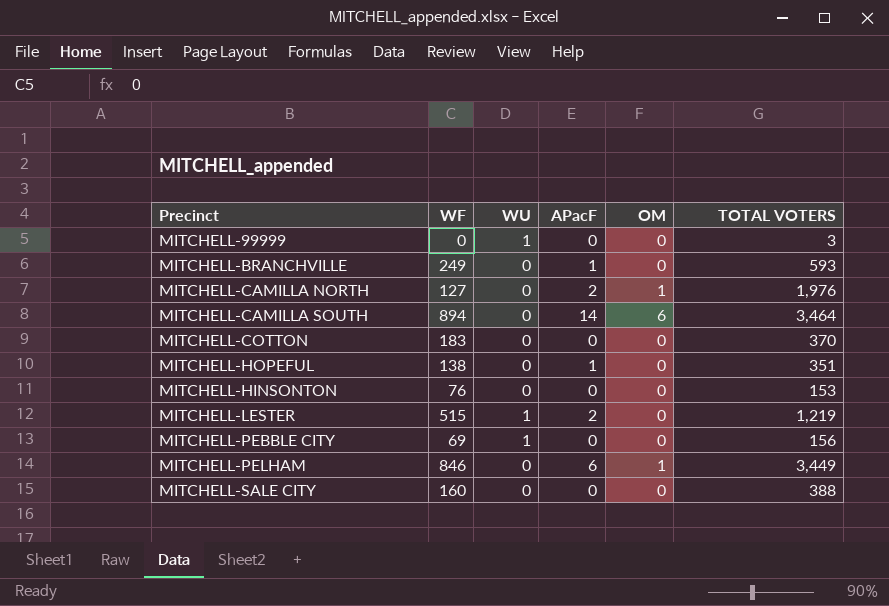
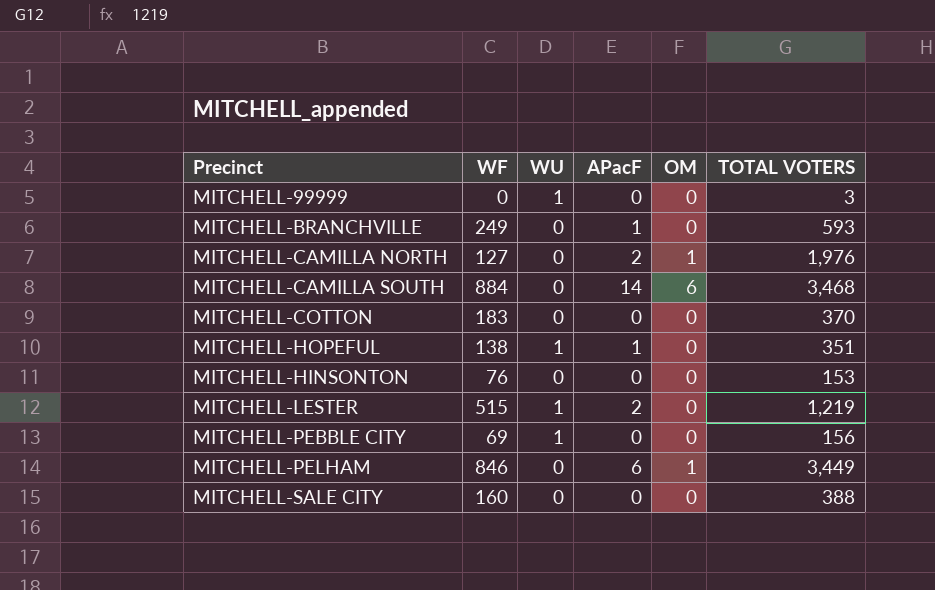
MITCHELL-CAMILLA SOUTH | WF: 894 -> 884
MITCHELL-CAMILLA SOUTH | TOTAL VOTERS: 3,464 -> 3,468
MITCHELL-HOPEFUL | WU: 0 -> 1

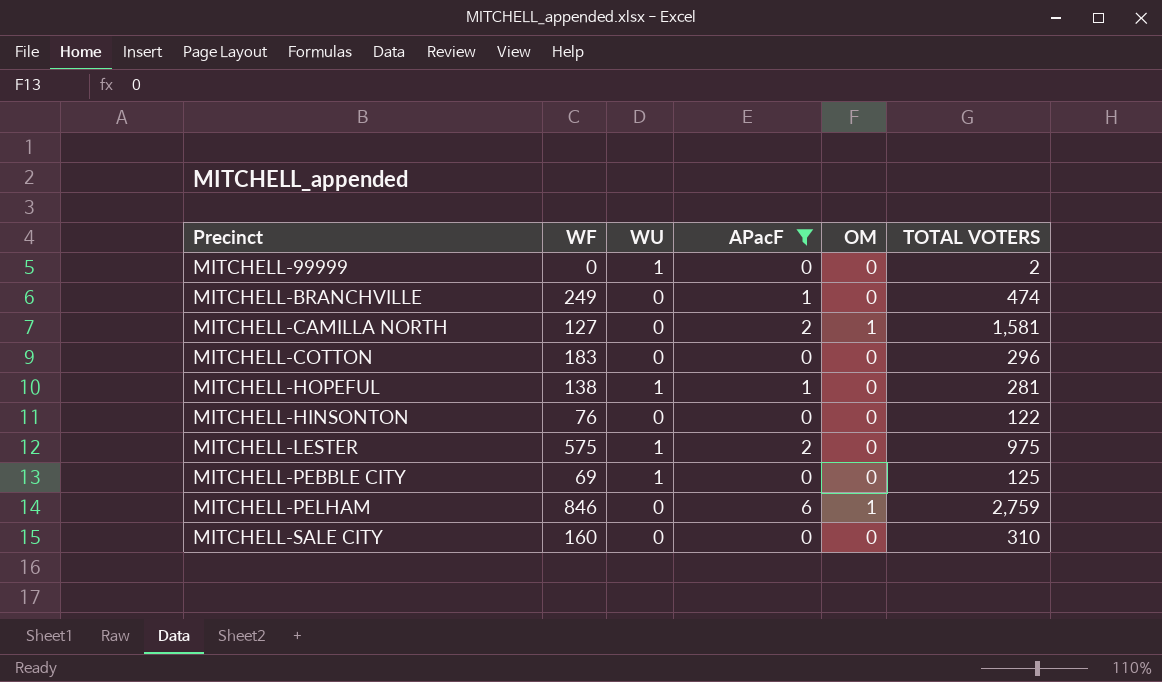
filter: none -> APacF != 14
MITCHELL-99999 | TOTAL VOTERS: 3 -> 2
MITCHELL-BRANCHVILLE | TOTAL VOTERS: 593 -> 474
MITCHELL-CAMILLA NORTH | TOTAL VOTERS: 1,976 -> 1,581
MITCHELL-COTTON | TOTAL VOTERS: 370 -> 296
MITCHELL-HOPEFUL | TOTAL VOTERS: 351 -> 281
MITCHELL-HINSONTON | TOTAL VOTERS: 153 -> 122
MITCHELL-LESTER | WF: 515 -> 575
MITCHELL-LESTER | TOTAL VOTERS: 1,219 -> 975
MITCHELL-PEBBLE CITY | TOTAL VOTERS: 156 -> 125
MITCHELL-PELHAM | TOTAL VOTERS: 3,449 -> 2,759
MITCHELL-SALE CITY | TOTAL VOTERS: 388 -> 310

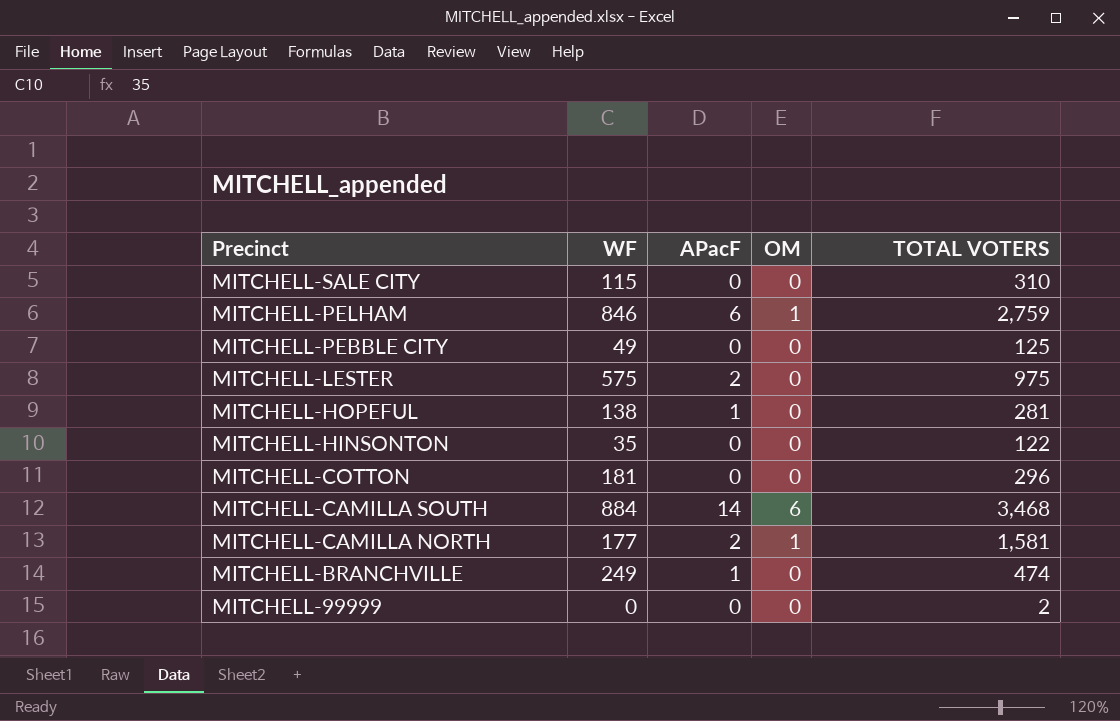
filter: APacF != 14 -> none
row order: none -> Precinct descending
column WU | position: 3 -> none
MITCHELL-SALE CITY | WF: 160 -> 115
MITCHELL-PEBBLE CITY | WF: 69 -> 49
MITCHELL-HINSONTON | WF: 76 -> 35
MITCHELL-COTTON | WF: 183 -> 181
MITCHELL-CAMILLA NORTH | WF: 127 -> 177

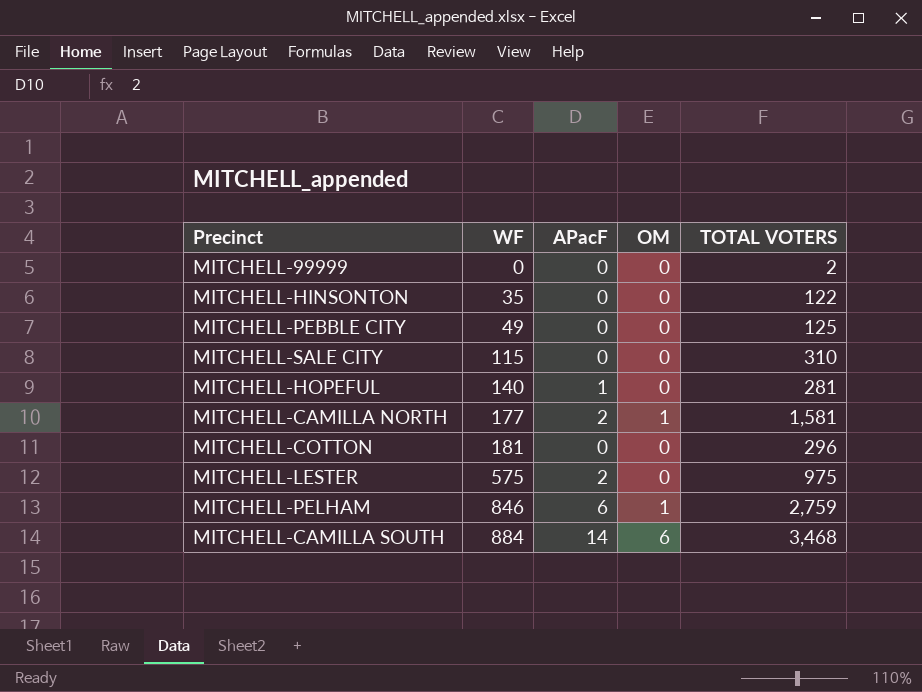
row order: Precinct descending -> WF ascending
row MITCHELL-BRANCHVILLE: 249 | 1 | 0 | 474 -> none
MITCHELL-HOPEFUL | WF: 138 -> 140

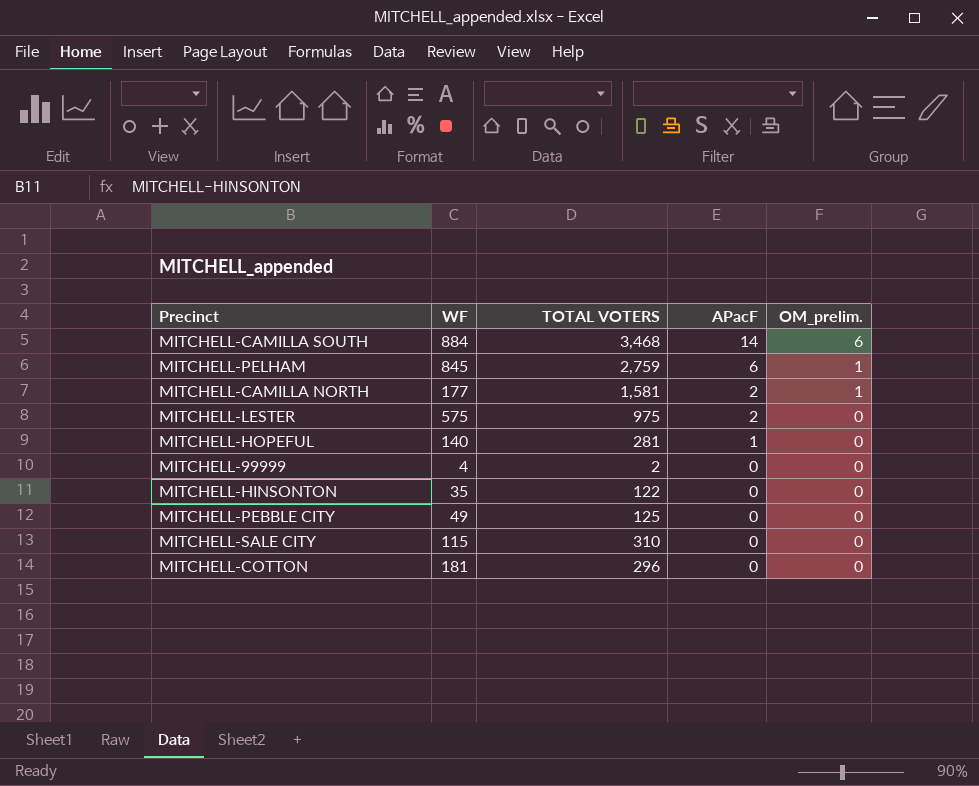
row order: WF ascending -> APacF descending
column TOTAL VOTERS | position: 5 -> 3
column name: OM -> OM_prelim.
MITCHELL-PELHAM | WF: 846 -> 845
MITCHELL-99999 | WF: 0 -> 4

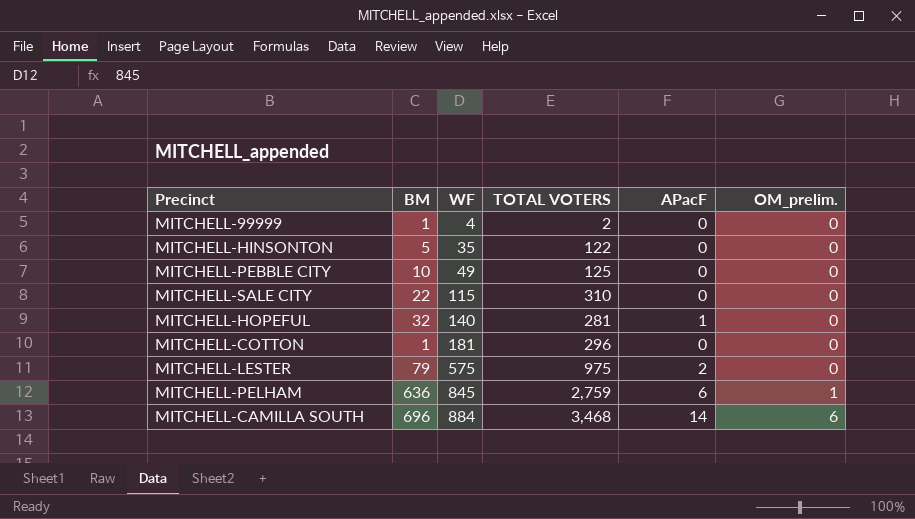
row order: APacF descending -> WF ascending
column BM | position: none -> 2
row MITCHELL-CAMILLA NORTH: 177 | 1,581 | 2 | 1 -> none

